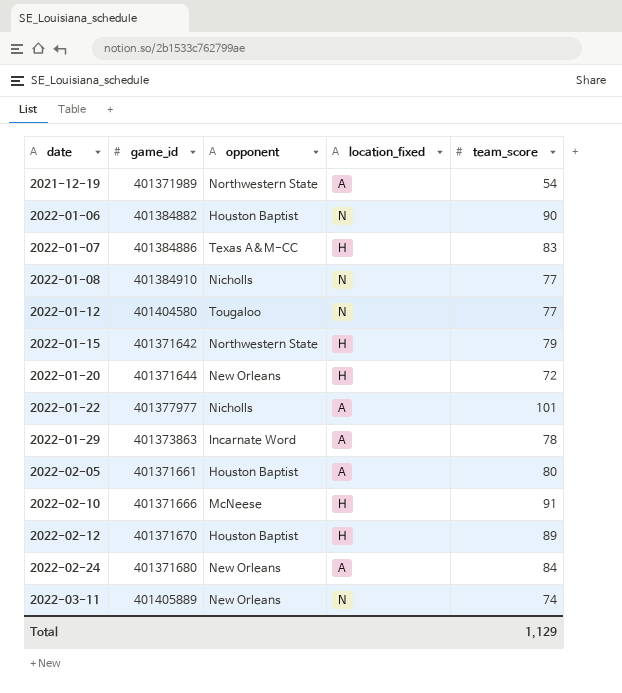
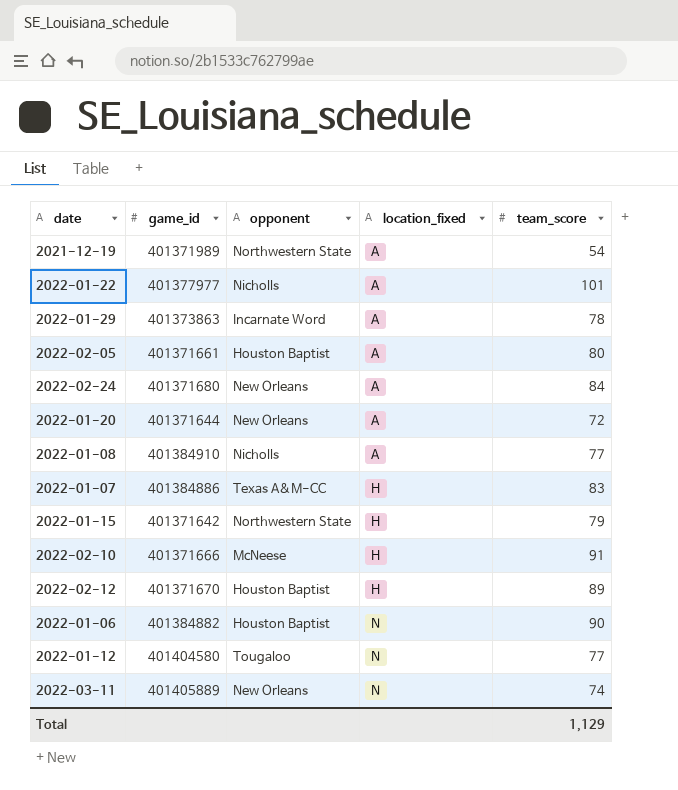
row order: date ascending -> location_fixed ascending
2022-01-20 | location_fixed: H -> A
2022-01-08 | location_fixed: N -> A

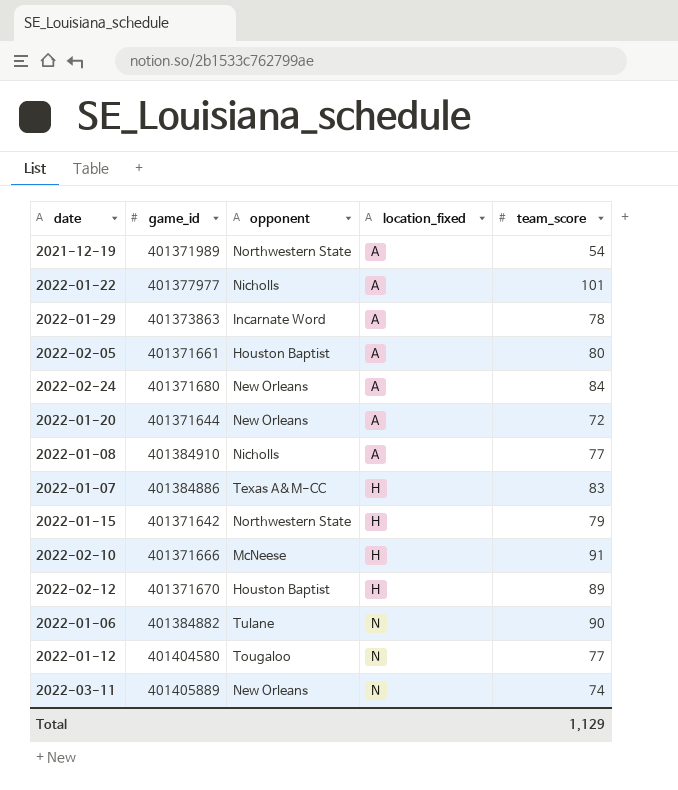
2022-01-06 | opponent: Houston Baptist -> Tulane

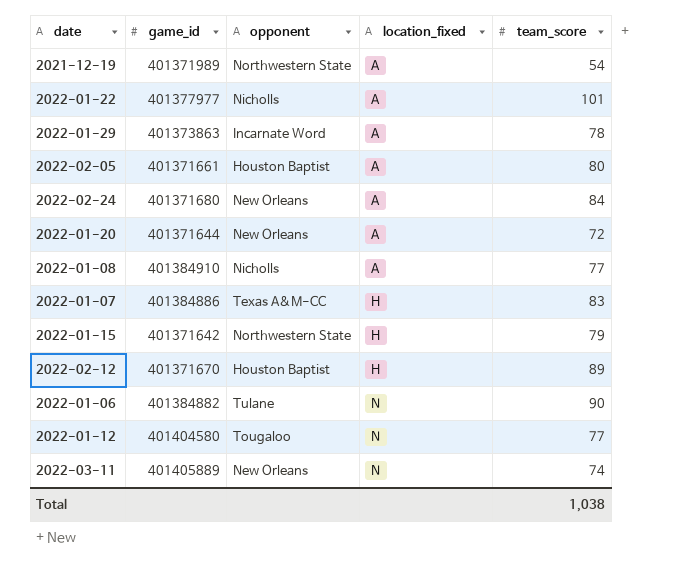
row 2022-02-10: 401371666 | McNeese | H | 91 -> none
Total | team_score: 1,129 -> 1,038

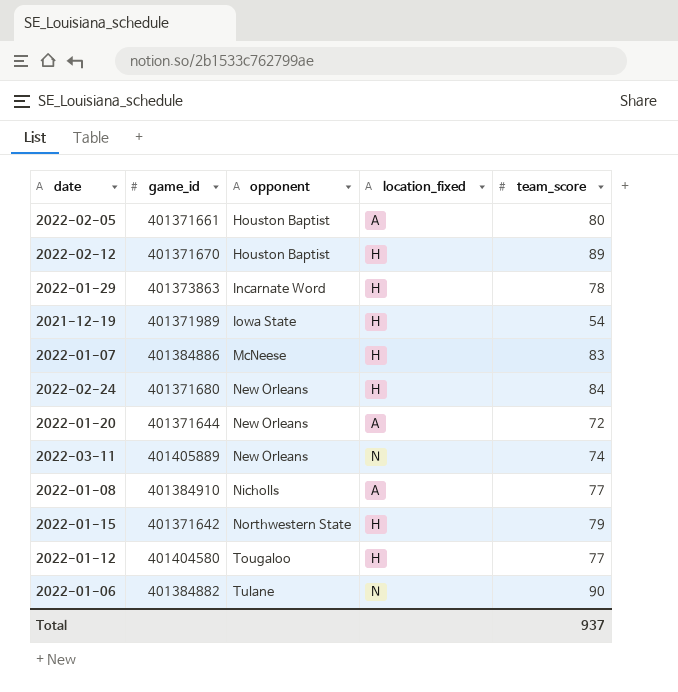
row order: location_fixed ascending -> opponent ascending
row 2022-01-22: 401377977 | Nicholls | A | 101 -> none
2022-01-29 | location_fixed: A -> H
2021-12-19 | opponent: Northwestern State -> Iowa State
2021-12-19 | location_fixed: A -> H
2022-01-07 | opponent: Texas A&M-CC -> McNeese
2022-02-24 | location_fixed: A -> H
2022-01-12 | location_fixed: N -> H
Total | team_score: 1,038 -> 937

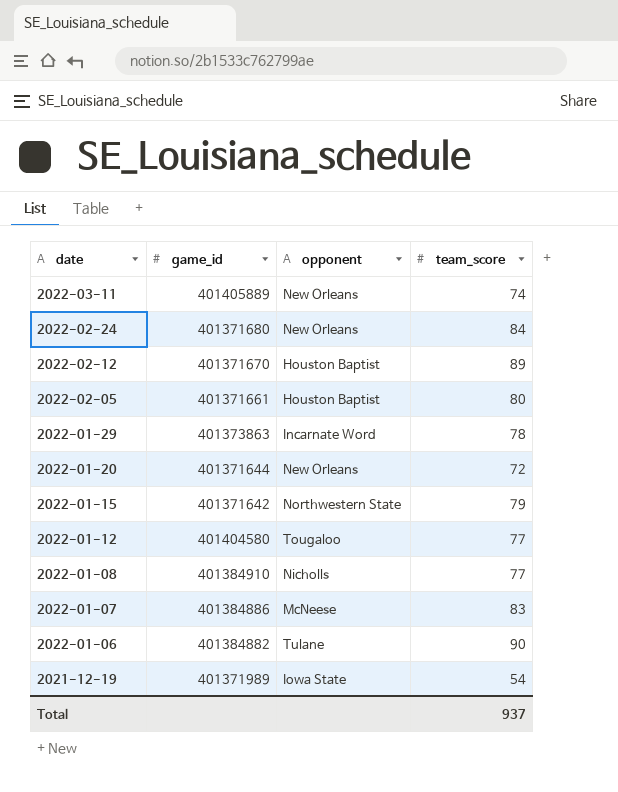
row order: opponent ascending -> date descending
column location_fixed | position: 4 -> none

